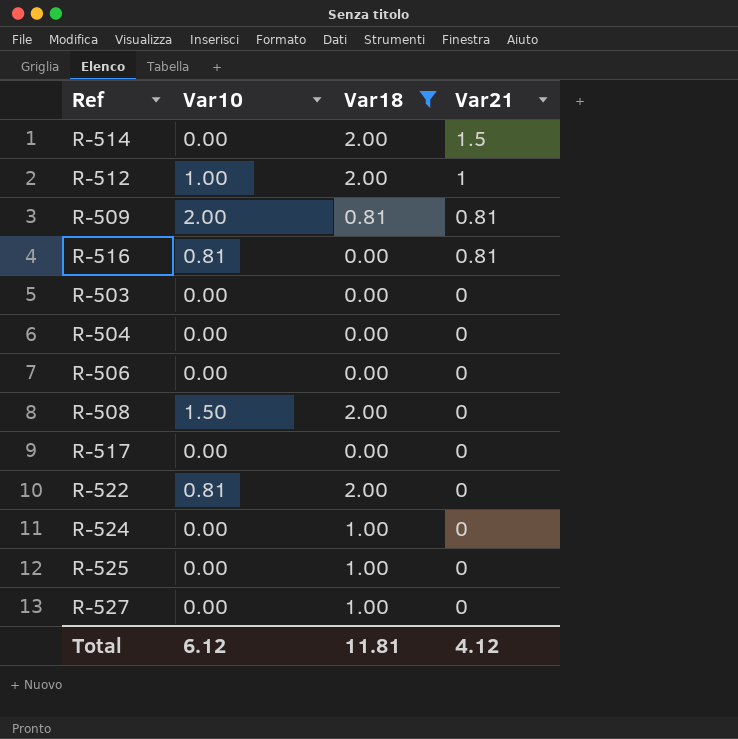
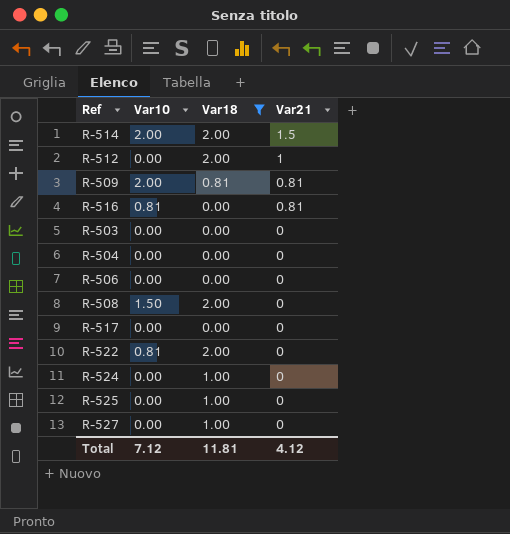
R-514 | Var10: 0.00 -> 2.00
R-512 | Var10: 1.00 -> 0.00
Total | Var10: 6.12 -> 7.12

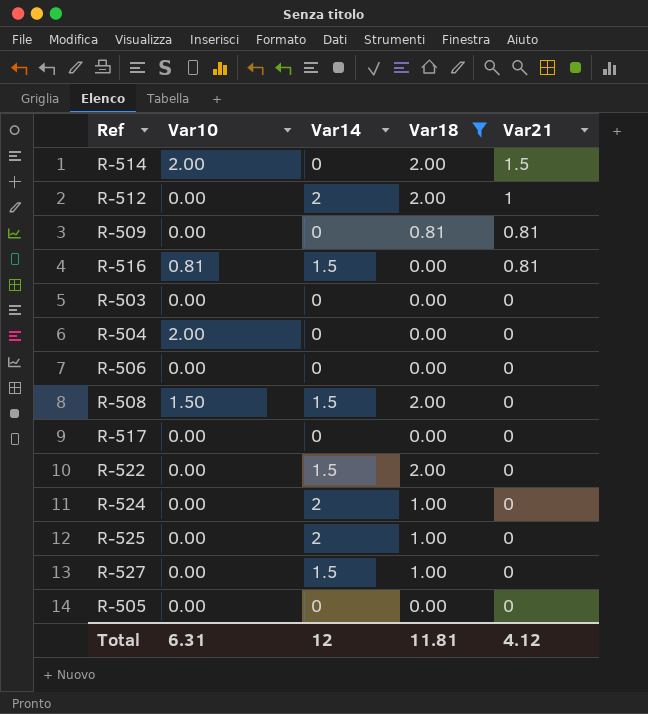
column Var14 | position: none -> 3
R-509 | Var10: 2.00 -> 0.00
R-504 | Var10: 0.00 -> 2.00
R-522 | Var10: 0.81 -> 0.00
row R-505: none -> 0.00 | 0 | 0.00 | 0
Total | Var10: 7.12 -> 6.31

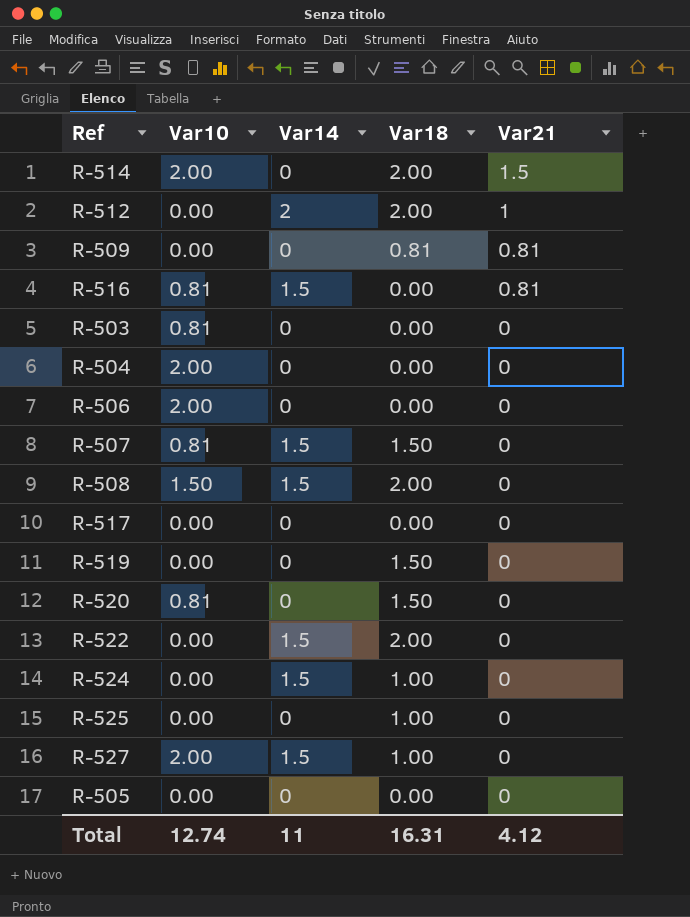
filter: Var18 != 1.50 -> none
R-503 | Var10: 0.00 -> 0.81
R-506 | Var10: 0.00 -> 2.00
R-524 | Var14: 2 -> 1.5
R-525 | Var14: 2 -> 0
R-527 | Var10: 0.00 -> 2.00
Total | Var10: 6.31 -> 12.74
Total | Var14: 12 -> 11
Total | Var18: 11.81 -> 16.31

